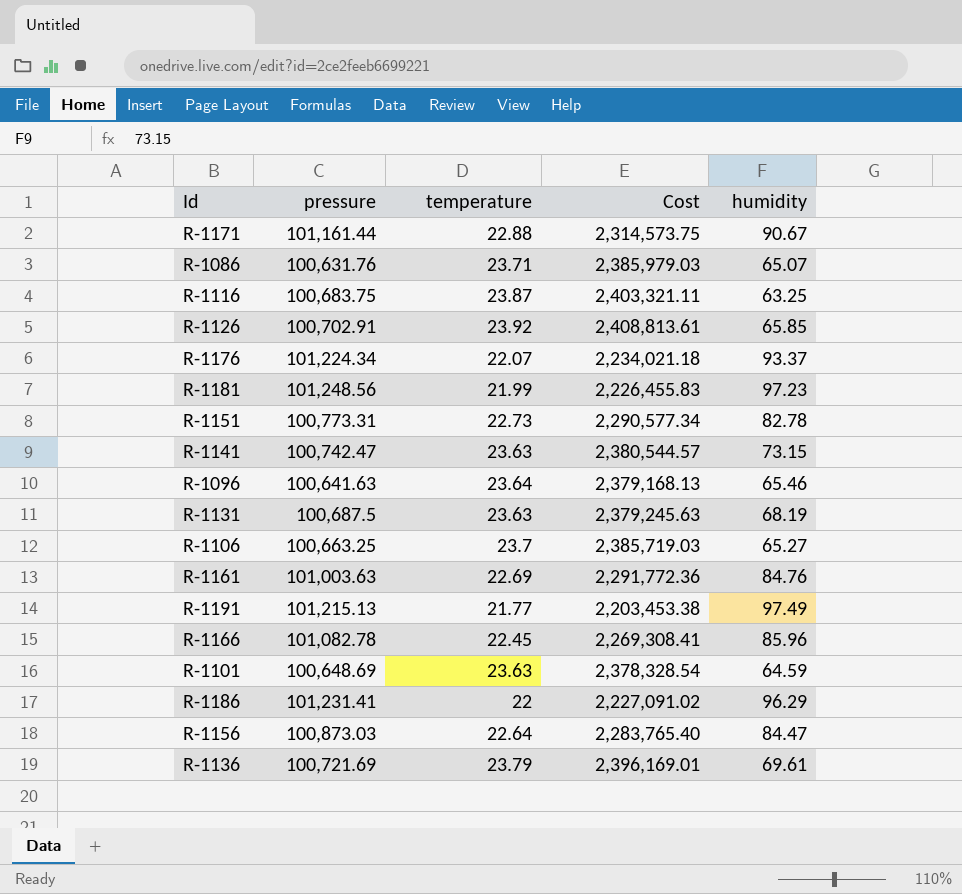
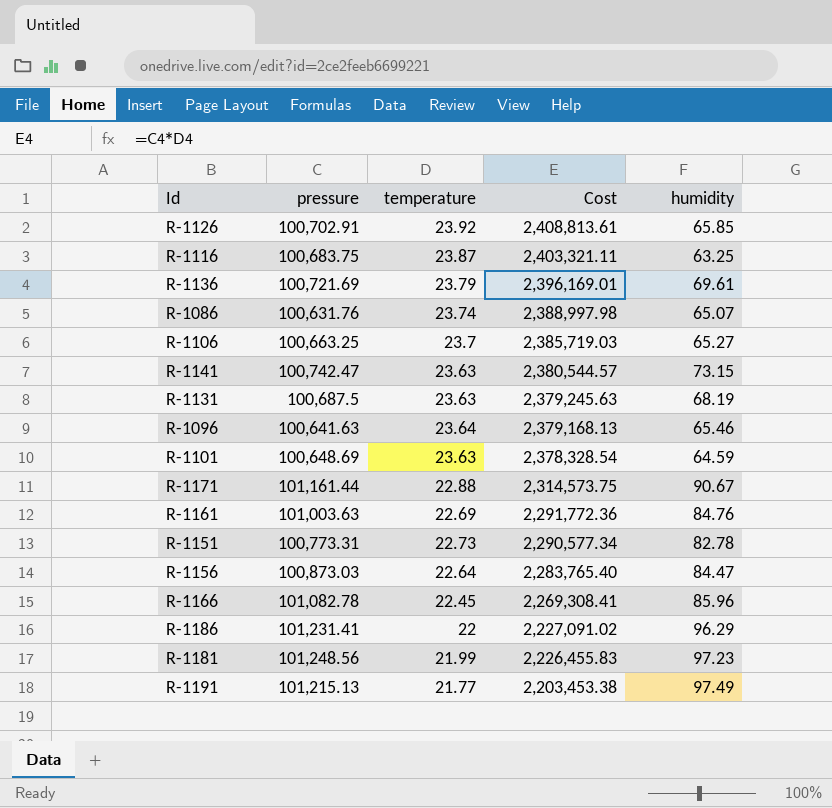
row order: none -> Cost descending
row R-1176: 101,224.34 | 22.07 | 2,234,021.18 | 93.37 -> none
R-1086 | temperature: 23.71 -> 23.74
R-1086 | Cost: 2,385,979.03 -> 2,388,997.98

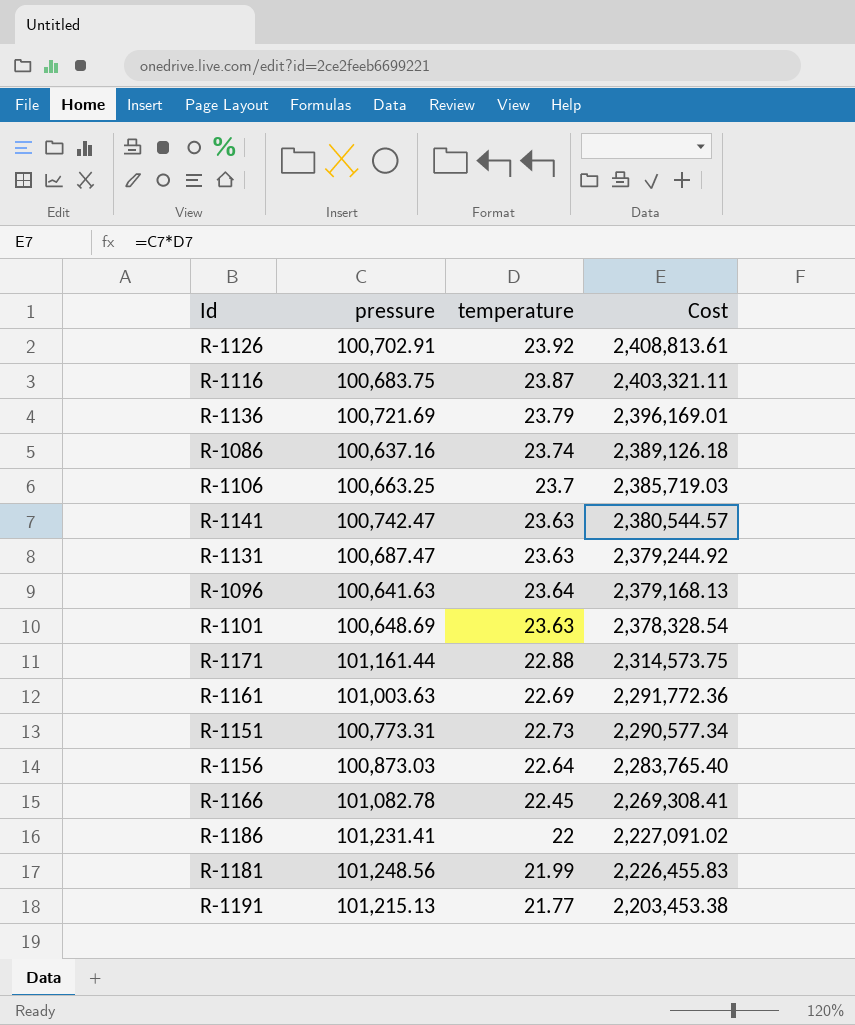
column humidity | position: 5 -> none
R-1086 | pressure: 100,631.76 -> 100,637.16
R-1086 | Cost: 2,388,997.98 -> 2,389,126.18
R-1131 | pressure: 100,687.5 -> 100,687.47
R-1131 | Cost: 2,379,245.63 -> 2,379,244.92

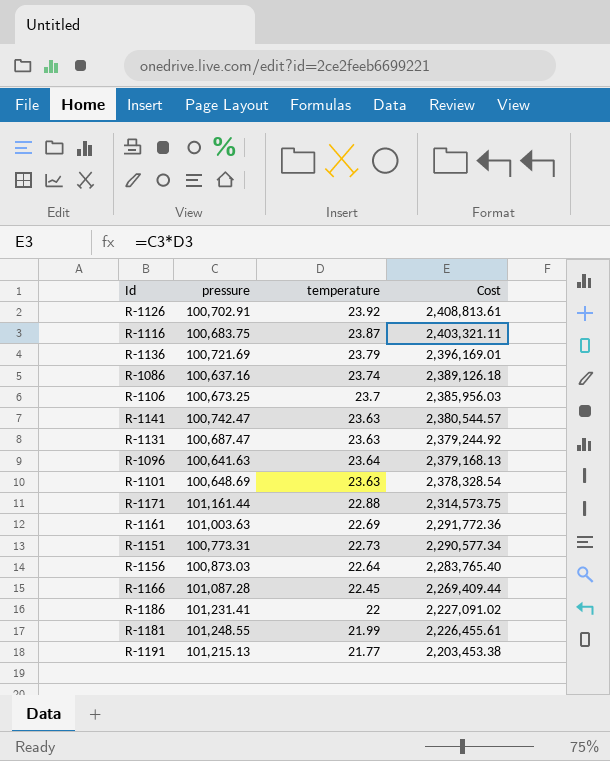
R-1106 | pressure: 100,663.25 -> 100,673.25
R-1106 | Cost: 2,385,719.03 -> 2,385,956.03
R-1166 | pressure: 101,082.78 -> 101,087.28
R-1166 | Cost: 2,269,308.41 -> 2,269,409.44
R-1181 | pressure: 101,248.56 -> 101,248.55
R-1181 | Cost: 2,226,455.83 -> 2,226,455.61

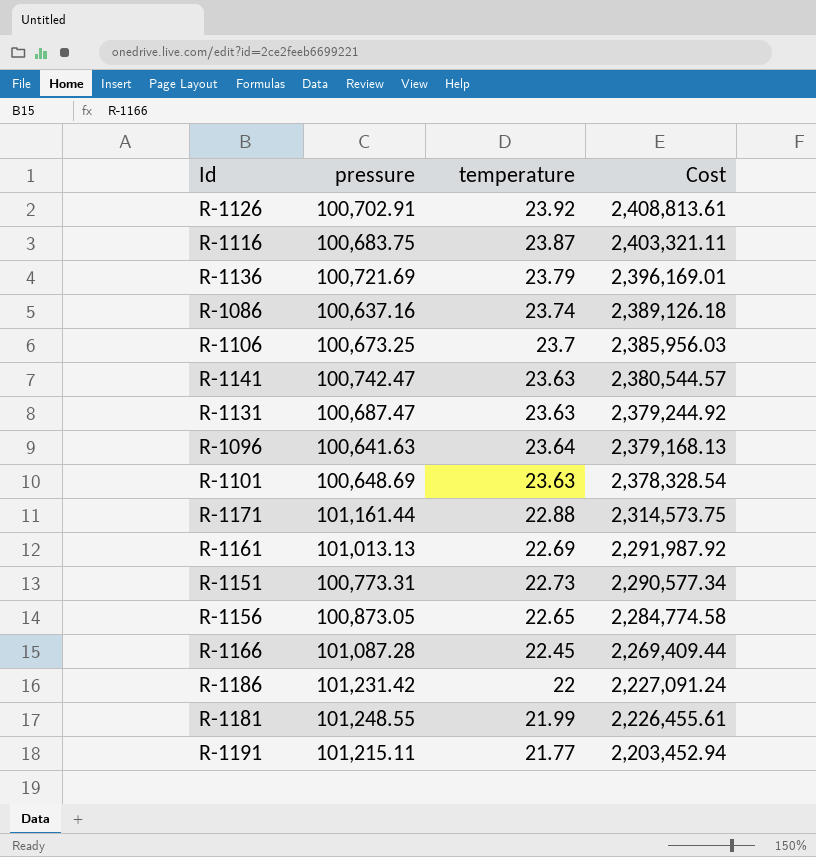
R-1161 | pressure: 101,003.63 -> 101,013.13
R-1161 | Cost: 2,291,772.36 -> 2,291,987.92
R-1156 | pressure: 100,873.03 -> 100,873.05
R-1156 | temperature: 22.64 -> 22.65
R-1156 | Cost: 2,283,765.40 -> 2,284,774.58
R-1186 | pressure: 101,231.41 -> 101,231.42
R-1186 | Cost: 2,227,091.02 -> 2,227,091.24
R-1191 | pressure: 101,215.13 -> 101,215.11
R-1191 | Cost: 2,203,453.38 -> 2,203,452.94

